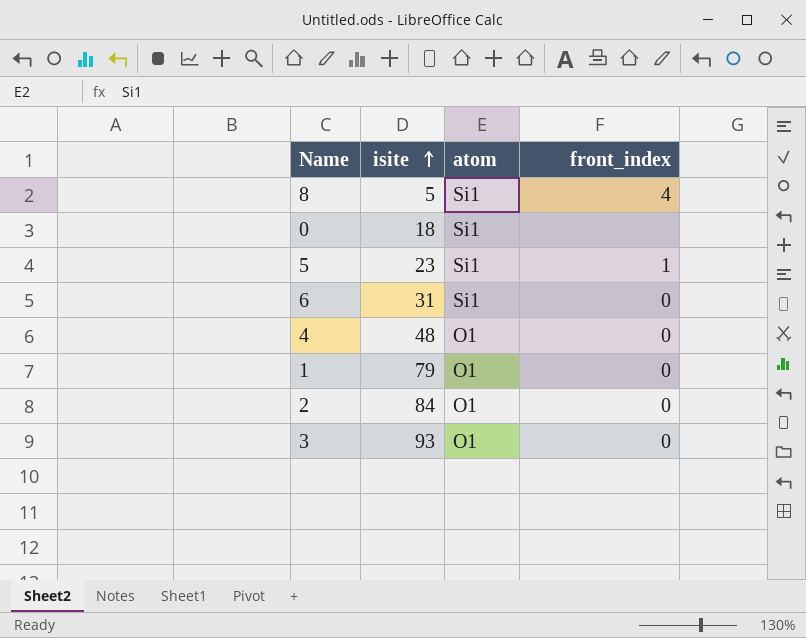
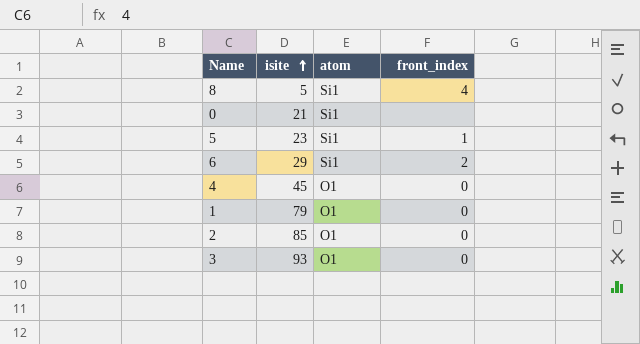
0 | isite: 18 -> 21
6 | isite: 31 -> 29
6 | front_index: 0 -> 2
4 | isite: 48 -> 45
2 | isite: 84 -> 85

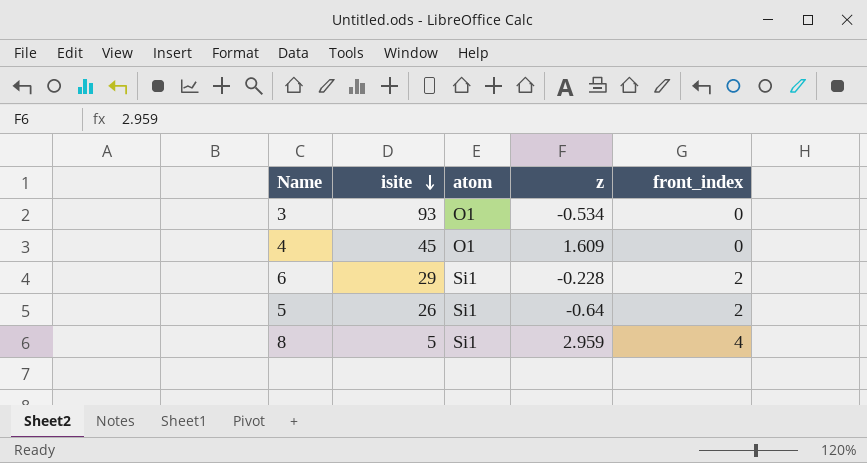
row order: isite ascending -> isite descending
column z | position: none -> 4
row 0: 21 | Si1 | none -> none
row 1: 79 | O1 | 0 -> none
row 2: 85 | O1 | 0 -> none
5 | isite: 23 -> 26
5 | front_index: 1 -> 2

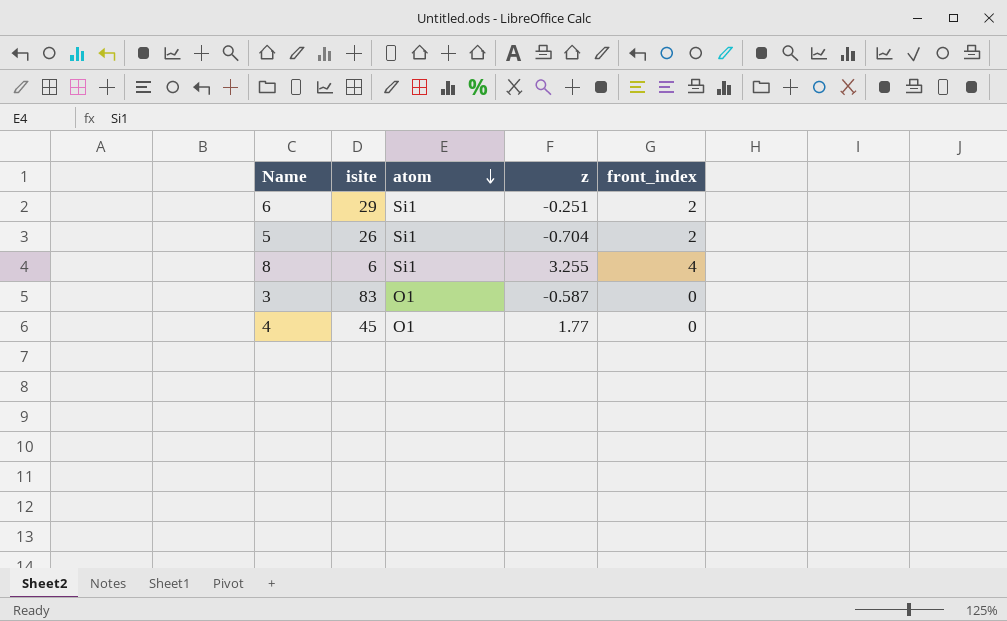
row order: isite descending -> atom descending
6 | z: -0.228 -> -0.251
5 | z: -0.64 -> -0.704
8 | isite: 5 -> 6
8 | z: 2.959 -> 3.255
3 | isite: 93 -> 83
3 | z: -0.534 -> -0.587
4 | z: 1.609 -> 1.77

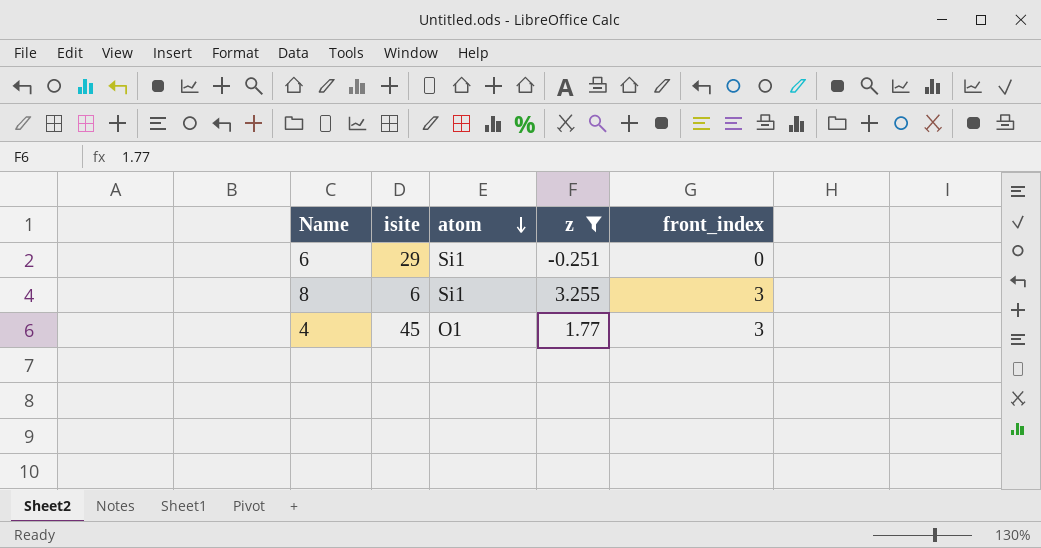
filter: none -> z >= -0.251
6 | front_index: 2 -> 0
8 | front_index: 4 -> 3
4 | front_index: 0 -> 3

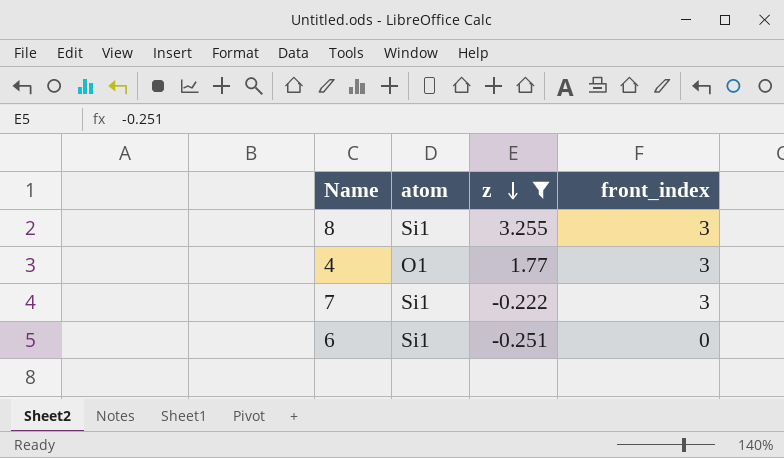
row order: atom descending -> z descending
column isite | position: 2 -> none
row 7: none -> Si1 | -0.222 | 3

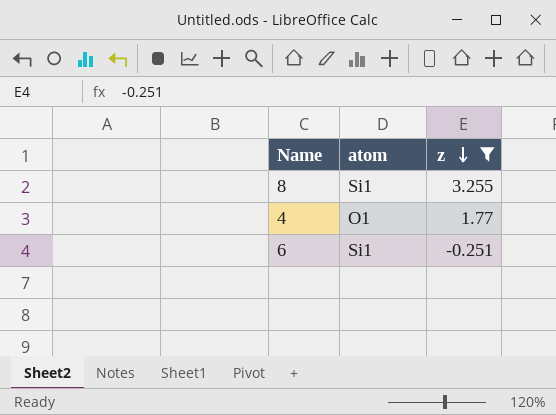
column front_index | position: 4 -> none
row 7: Si1 | -0.222 | 3 -> none

